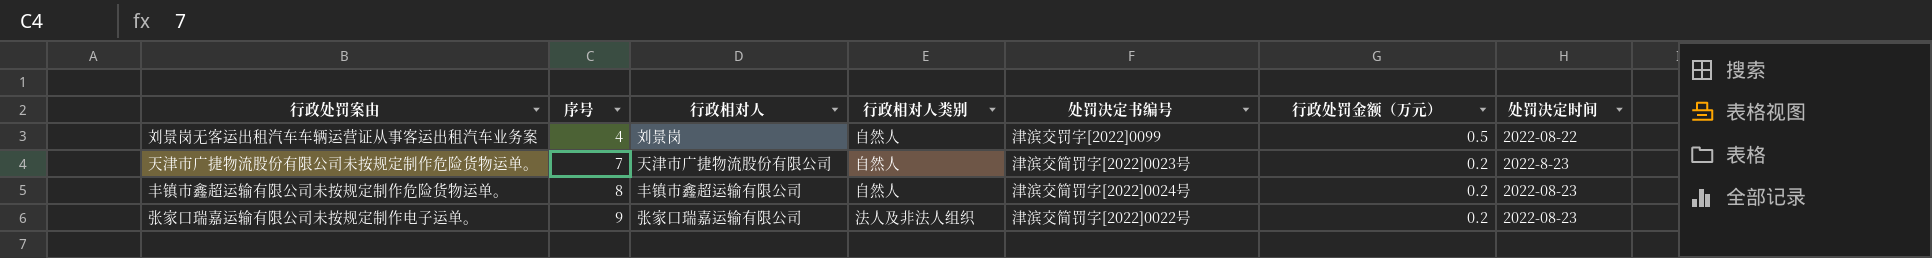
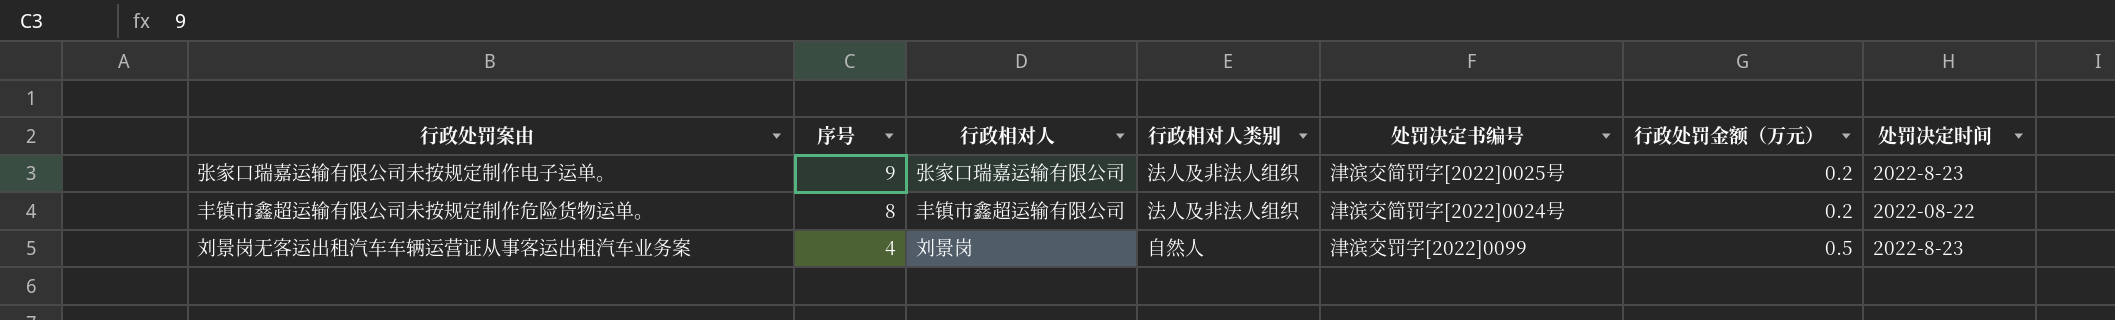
row order: 序号 ascending -> 序号 descending
row 天津市广捷物流股份有限公司未按规定制作危险货物运单。: 7 | 天津市广捷物流股份有限公司 | 自然人 | 津滨交简罚字[2022]0023号 | 0.2 | 2022-8-23 -> none
张家口瑞嘉运输有限公司未按规定制作电子运单。 | 处罚决定书编号: 津滨交简罚字[2022]0022号 -> 津滨交简罚字[2022]0025号
张家口瑞嘉运输有限公司未按规定制作电子运单。 | 处罚决定时间: 2022-08-23 -> 2022-8-23
丰镇市鑫超运输有限公司未按规定制作危险货物运单。 | 行政相对人类别: 自然人 -> 法人及非法人组织
丰镇市鑫超运输有限公司未按规定制作危险货物运单。 | 处罚决定时间: 2022-08-23 -> 2022-08-22
刘景岗无客运出租汽车车辆运营证从事客运出租汽车业务案 | 处罚决定时间: 2022-08-22 -> 2022-8-23

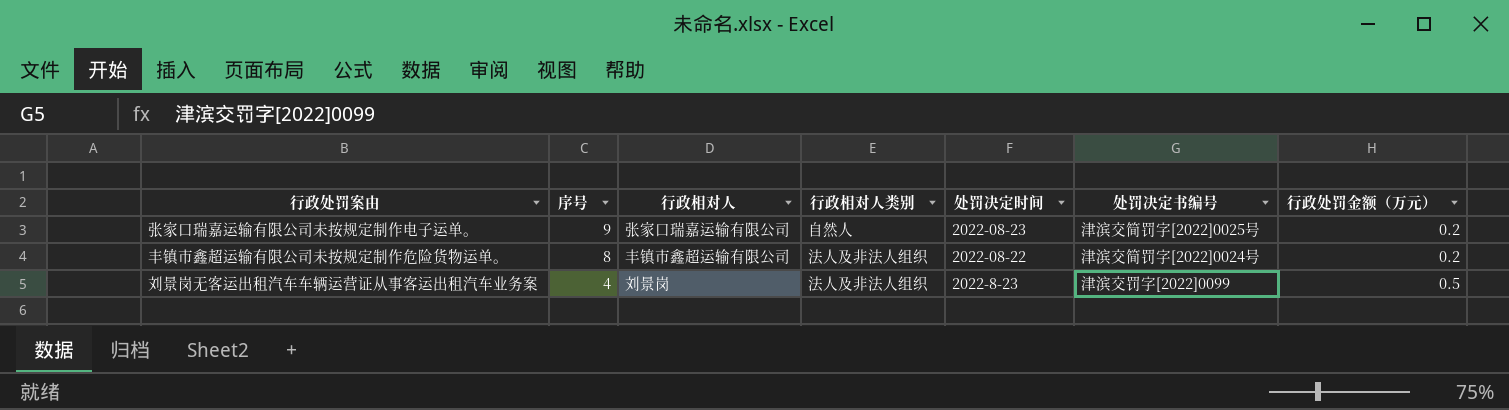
column 处罚决定时间 | position: 7 -> 5
张家口瑞嘉运输有限公司未按规定制作电子运单。 | 行政相对人类别: 法人及非法人组织 -> 自然人
张家口瑞嘉运输有限公司未按规定制作电子运单。 | 处罚决定时间: 2022-8-23 -> 2022-08-23
刘景岗无客运出租汽车车辆运营证从事客运出租汽车业务案 | 行政相对人类别: 自然人 -> 法人及非法人组织

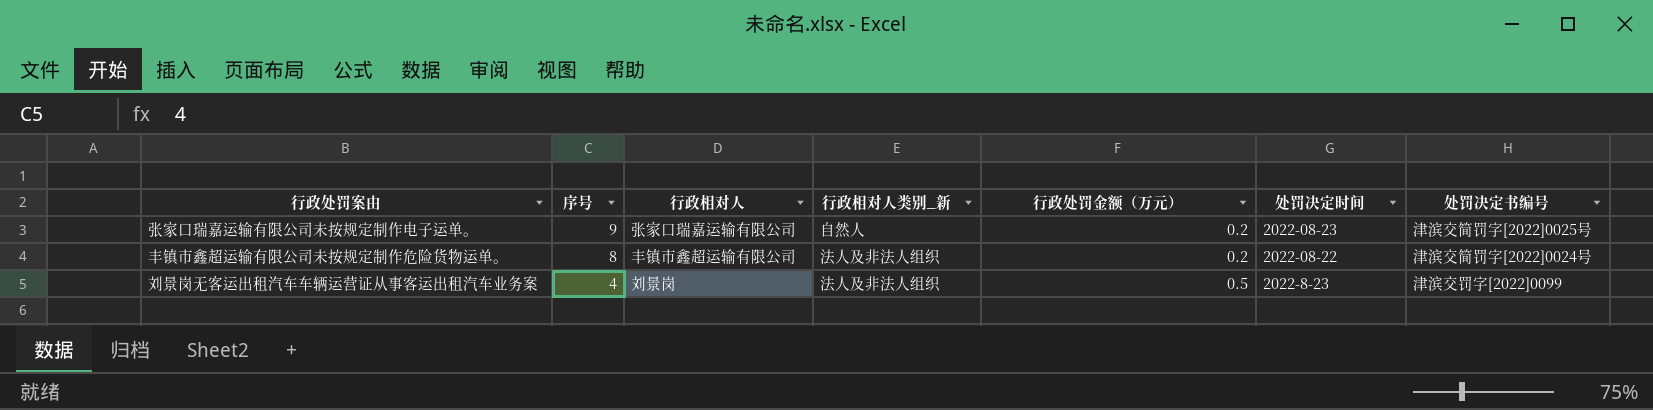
column name: 行政相对人类别 -> 行政相对人类别_新
column 行政处罚金额（万元） | position: 7 -> 5

